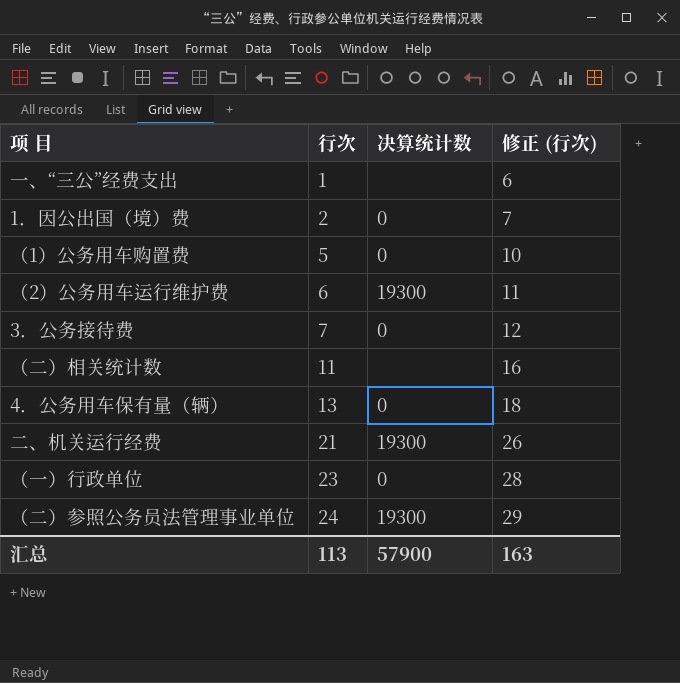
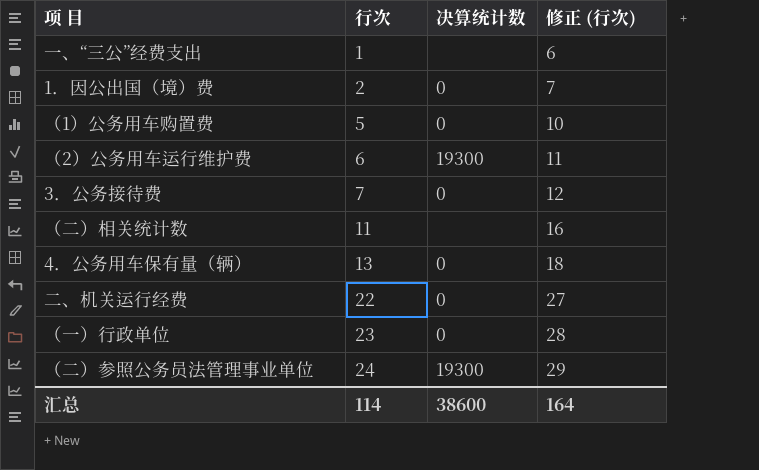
二、机关运行经费 | 行次: 21 -> 22
二、机关运行经费 | 决算统计数: 19300 -> 0
二、机关运行经费 | 修正 (行次): 26 -> 27
汇总 | 行次: 113 -> 114
汇总 | 决算统计数: 57900 -> 38600
汇总 | 修正 (行次): 163 -> 164

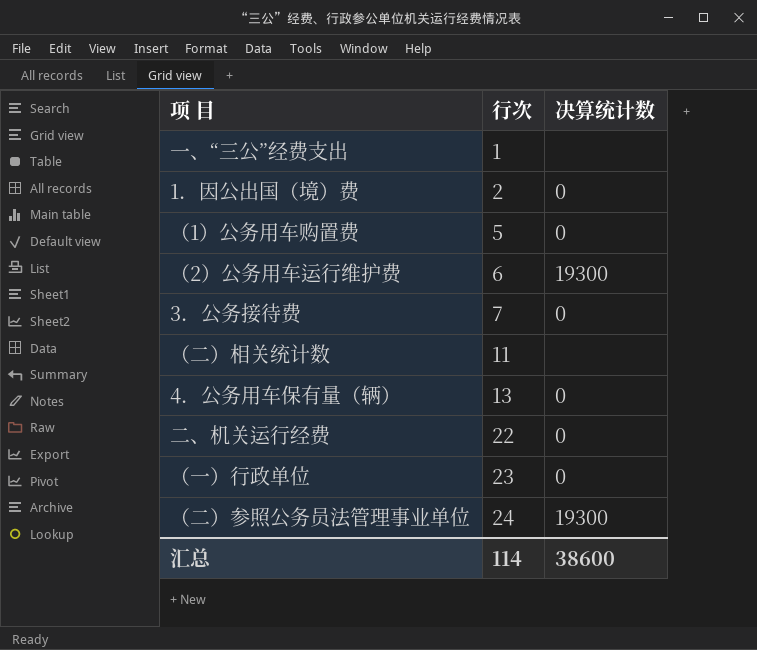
column 修正 (行次) | formula: [行次] + 5 -> none

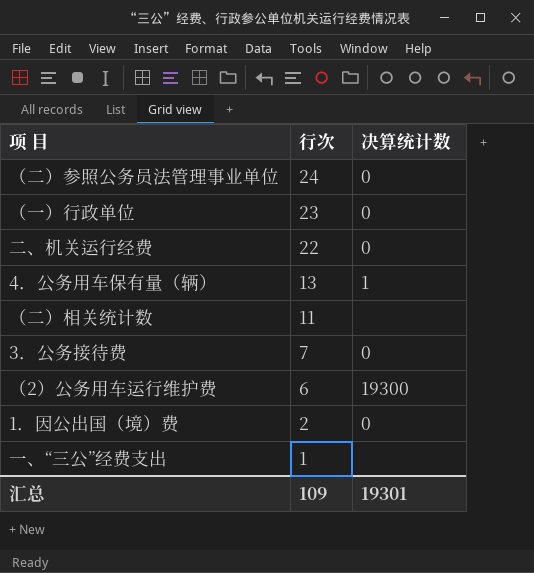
row order: 行次 ascending -> 行次 descending
row （1）公务用车购置费: 5 | 0 -> none
（二）参照公务员法管理事业单位 | 决算统计数: 19300 -> 0
4．公务用车保有量（辆） | 决算统计数: 0 -> 1
汇总 | 行次: 114 -> 109
汇总 | 决算统计数: 38600 -> 19301

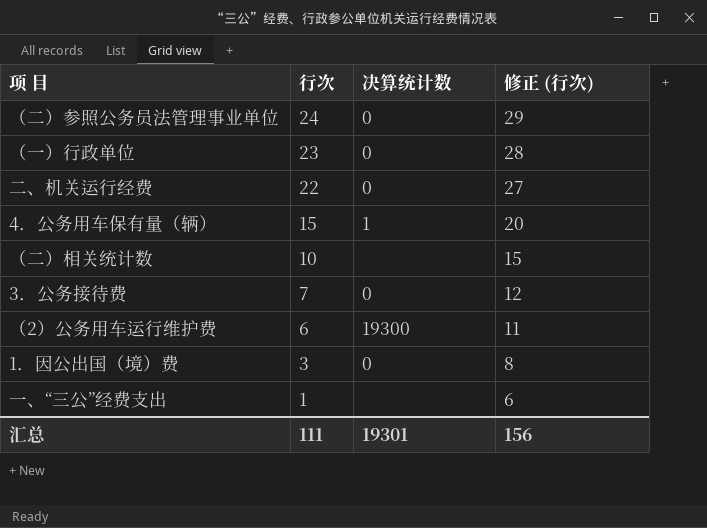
column 修正 (行次) | formula: none -> [行次] + 5
4．公务用车保有量（辆） | 行次: 13 -> 15
（二）相关统计数 | 行次: 11 -> 10
1．因公出国（境）费 | 行次: 2 -> 3
汇总 | 行次: 109 -> 111

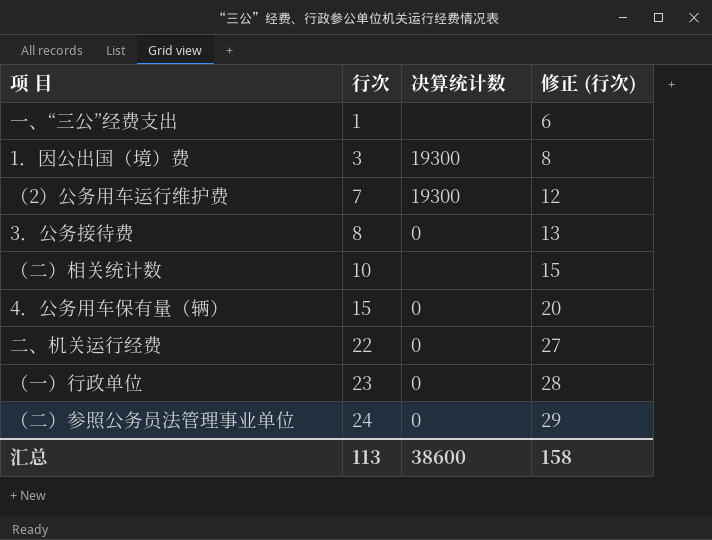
row order: 行次 descending -> 行次 ascending
1．因公出国（境）费 | 决算统计数: 0 -> 19300
（2）公务用车运行维护费 | 行次: 6 -> 7
（2）公务用车运行维护费 | 修正 (行次): 11 -> 12
3．公务接待费 | 行次: 7 -> 8
3．公务接待费 | 修正 (行次): 12 -> 13
4．公务用车保有量（辆） | 决算统计数: 1 -> 0
汇总 | 行次: 111 -> 113
汇总 | 决算统计数: 19301 -> 38600
汇总 | 修正 (行次): 156 -> 158

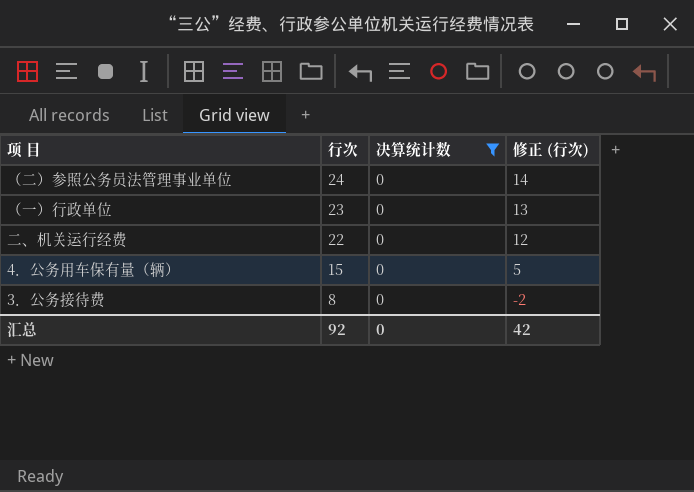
filter: none -> 决算统计数 = 0
row order: 行次 ascending -> 行次 descending
column 修正 (行次) | formula: [行次] + 5 -> [行次] - 10
汇总 | 行次: 113 -> 92
汇总 | 决算统计数: 38600 -> 0
汇总 | 修正 (行次): 158 -> 42

